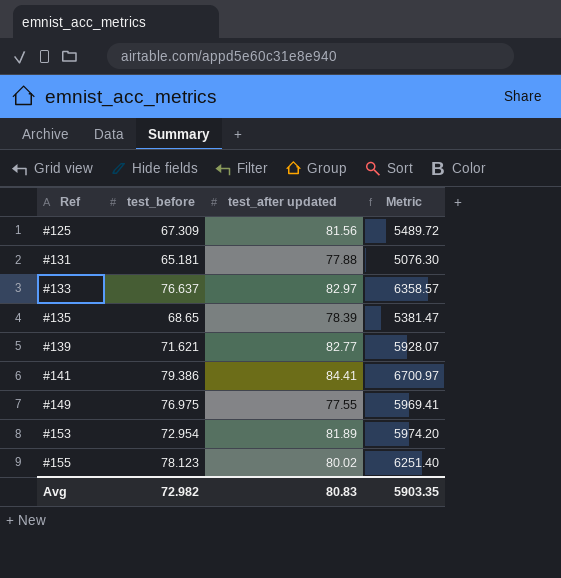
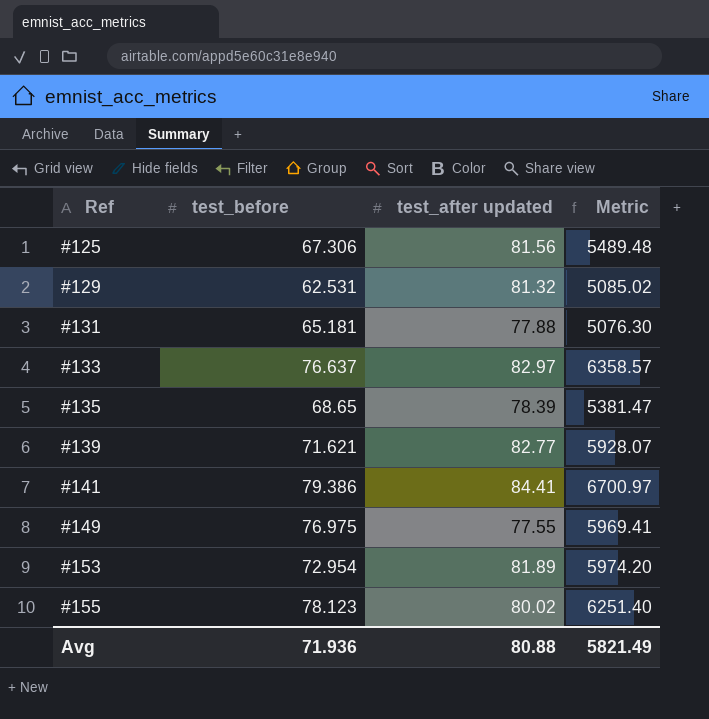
#125 | test_before: 67.309 -> 67.306
#125 | Metric: 5489.72 -> 5489.48
row #129: none -> 62.531 | 81.32 | 5085.02
Avg | test_before: 72.982 -> 71.936
Avg | test_after updated: 80.83 -> 80.88
Avg | Metric: 5903.35 -> 5821.49

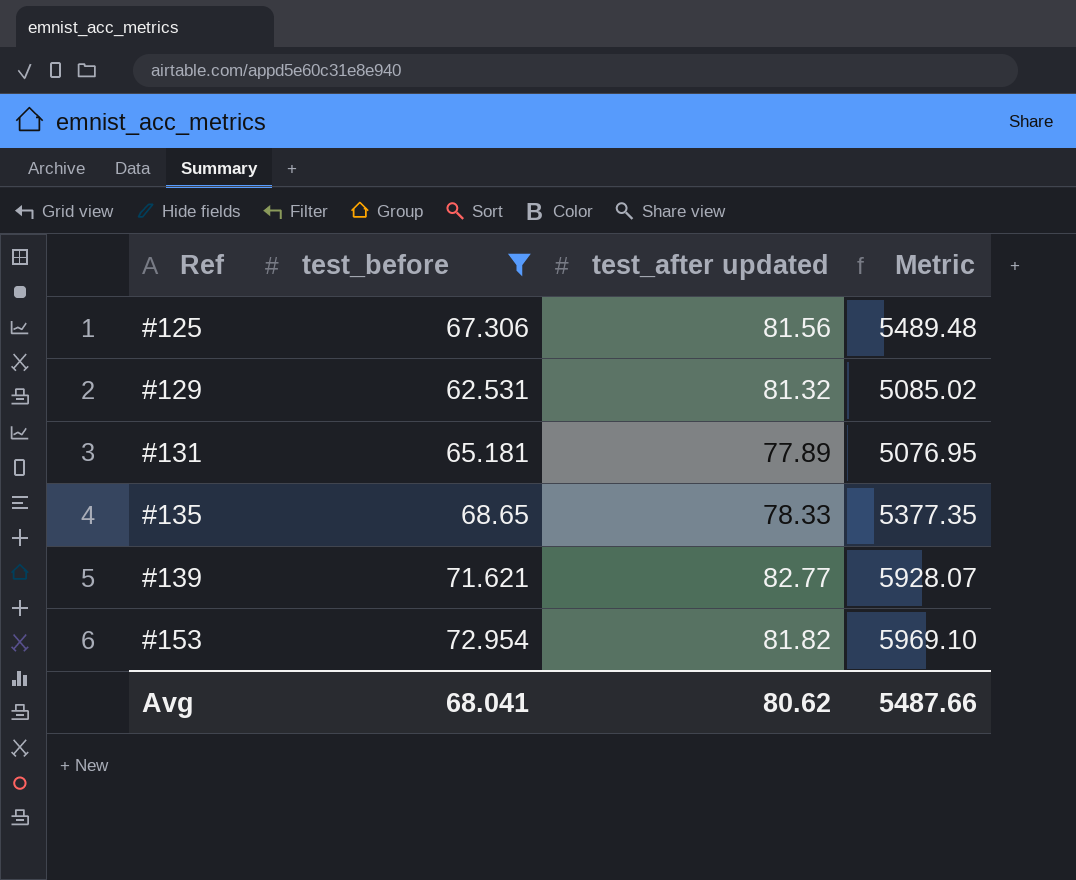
filter: none -> test_before <= 72.954
#131 | test_after updated: 77.88 -> 77.89
#131 | Metric: 5076.30 -> 5076.95
#135 | test_after updated: 78.39 -> 78.33
#135 | Metric: 5381.47 -> 5377.35
#153 | test_after updated: 81.89 -> 81.82
#153 | Metric: 5974.20 -> 5969.10
Avg | test_before: 71.936 -> 68.041
Avg | test_after updated: 80.88 -> 80.62
Avg | Metric: 5821.49 -> 5487.66

